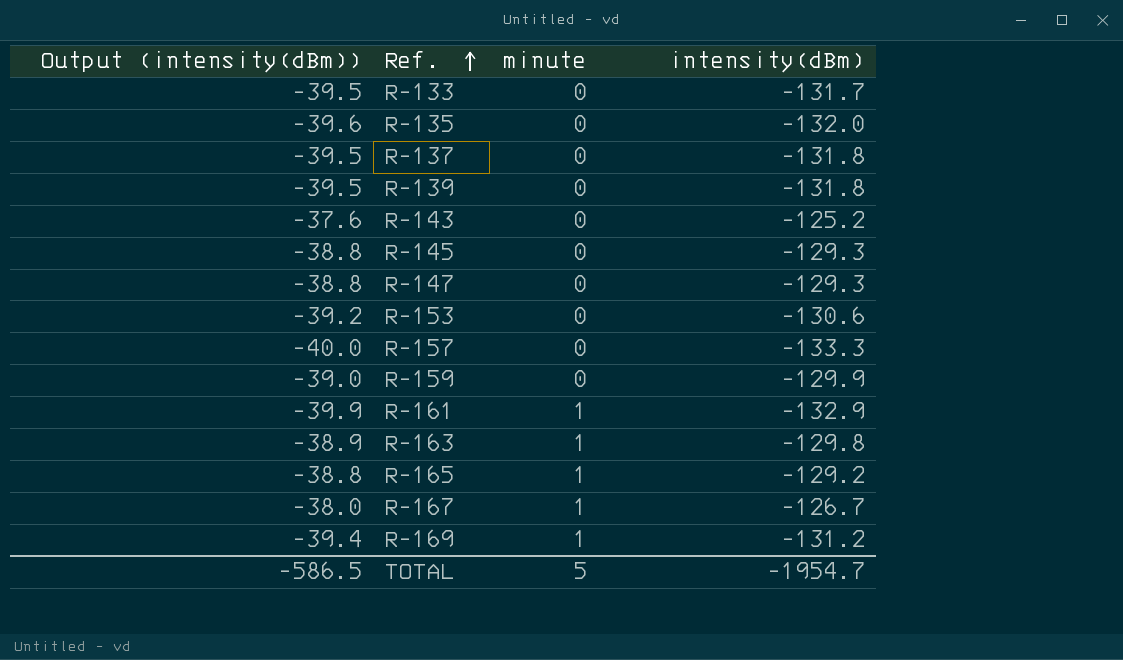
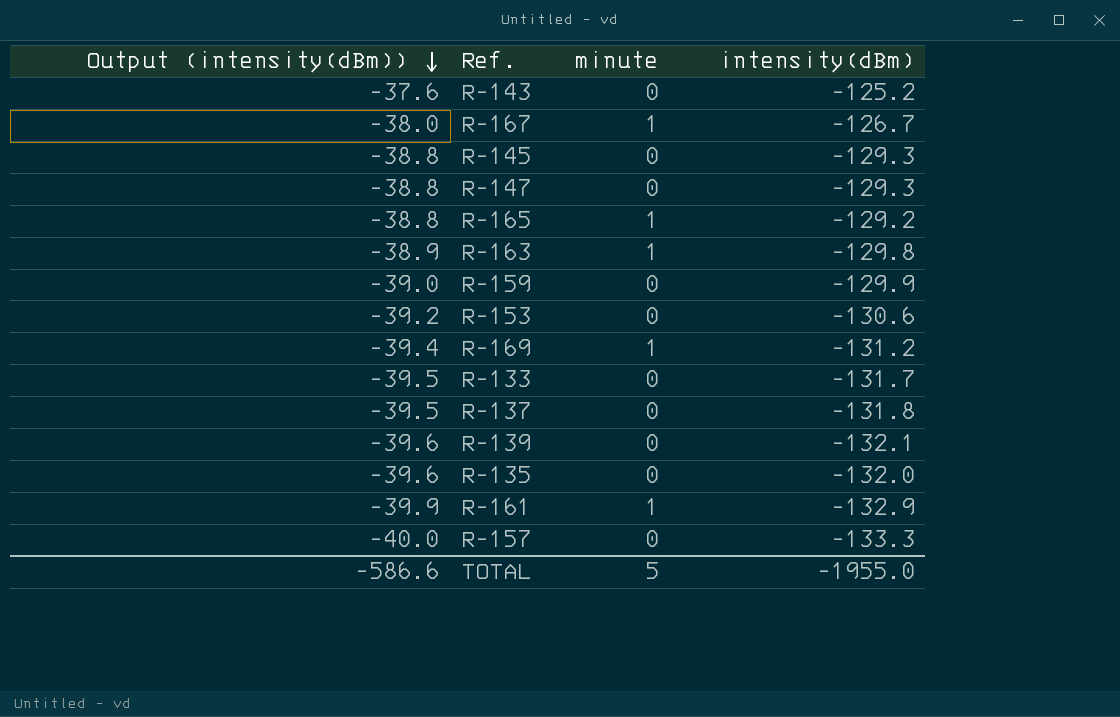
row order: Ref. ascending -> Output (intensity(dBm)) descending
R-139 | Output (intensity(dBm)): -39.5 -> -39.6
R-139 | intensity(dBm): -131.8 -> -132.1
TOTAL | Output (intensity(dBm)): -586.5 -> -586.6
TOTAL | intensity(dBm): -1954.7 -> -1955.0

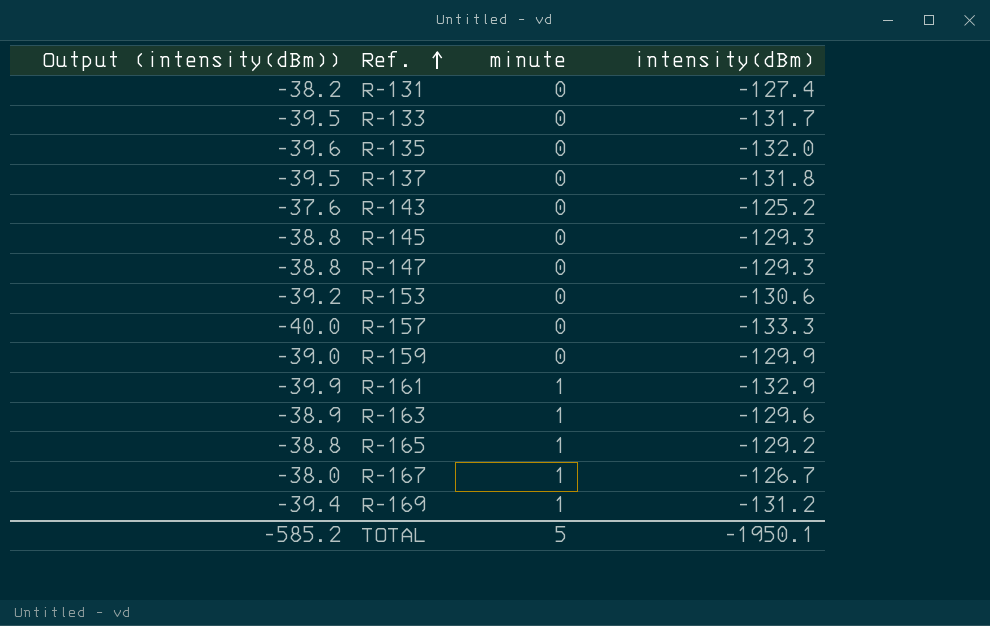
row order: Output (intensity(dBm)) descending -> Ref. ascending
row R-139: -39.6 | 0 | -132.1 -> none
row R-131: none -> -38.2 | 0 | -127.4
R-163 | intensity(dBm): -129.8 -> -129.6
TOTAL | Output (intensity(dBm)): -586.6 -> -585.2
TOTAL | intensity(dBm): -1955.0 -> -1950.1

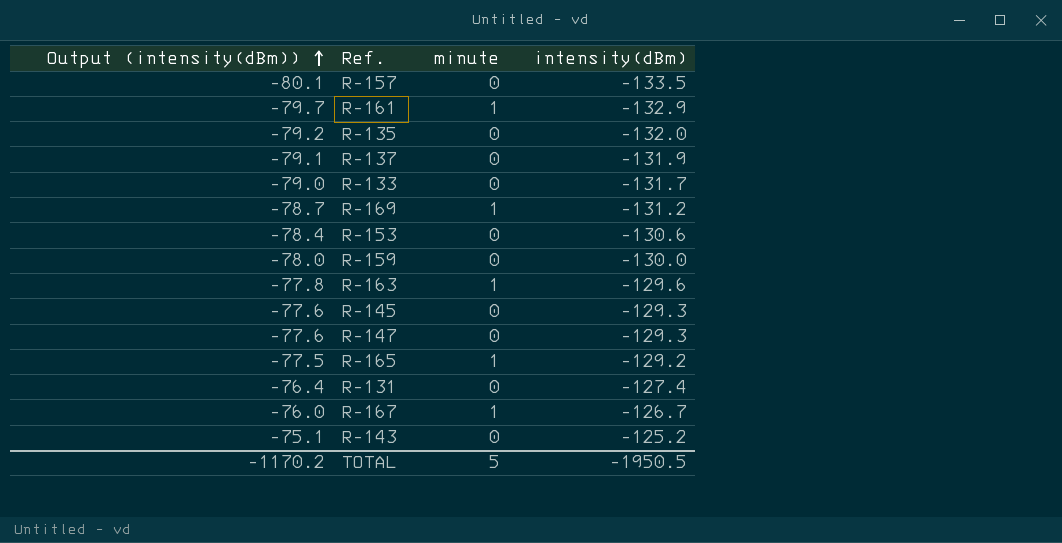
row order: Ref. ascending -> Output (intensity(dBm)) ascending
column Output (intensity(dBm)) | formula: [intensity(dBm)] * 0.3 -> [intensity(dBm)] * 0.6
R-157 | intensity(dBm): -133.3 -> -133.5
R-137 | intensity(dBm): -131.8 -> -131.9
R-159 | intensity(dBm): -129.9 -> -130.0
TOTAL | Output (intensity(dBm)): -585.2 -> -1170.2
TOTAL | intensity(dBm): -1950.1 -> -1950.5

